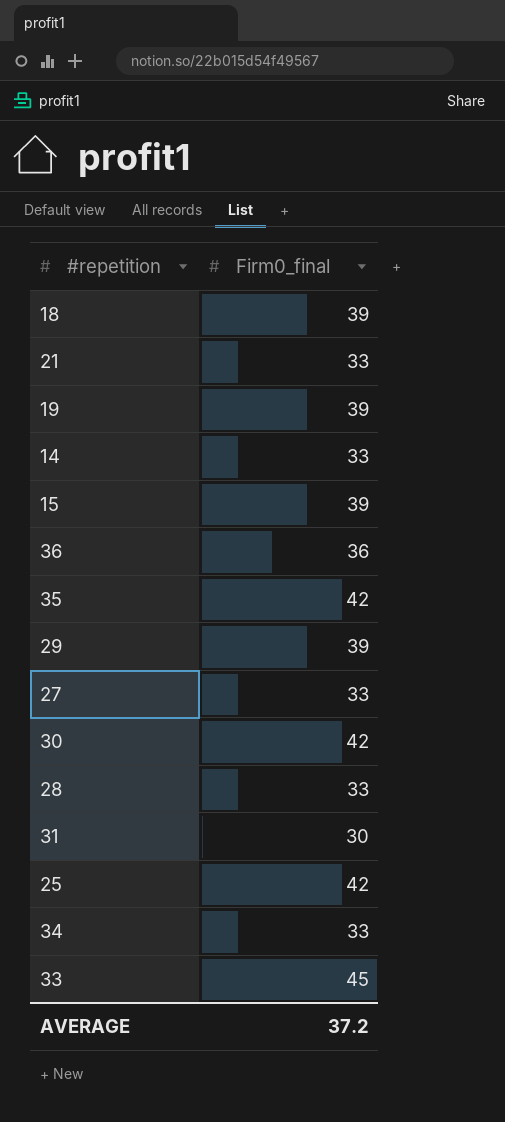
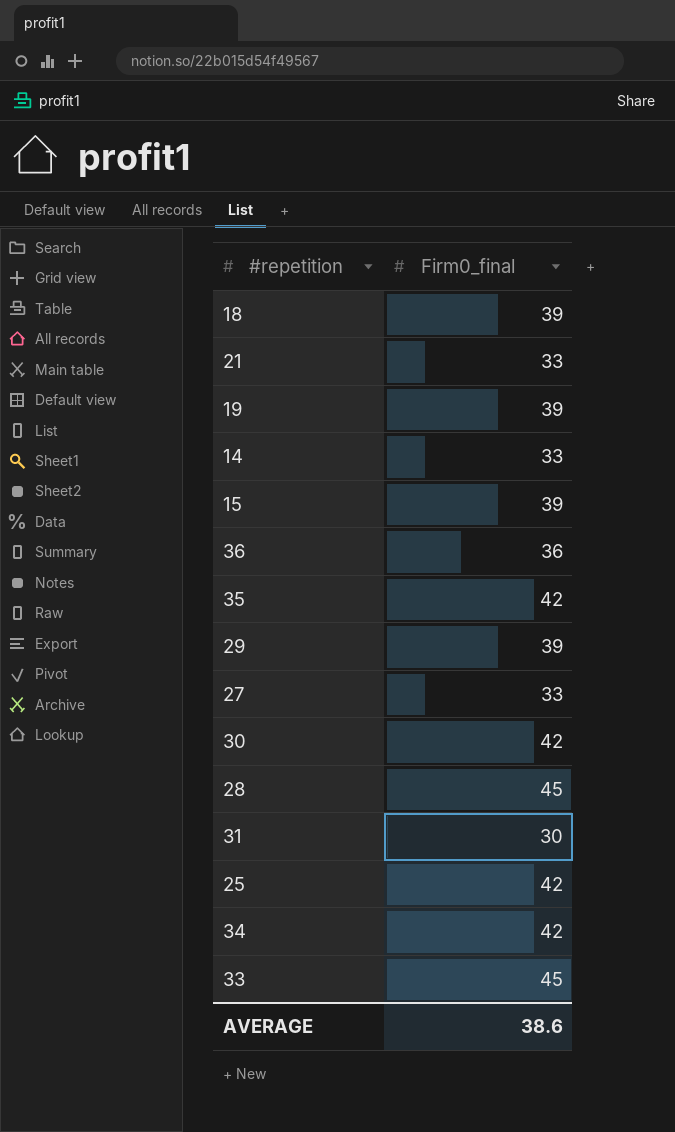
28 | Firm0_final: 33 -> 45
34 | Firm0_final: 33 -> 42
AVERAGE | Firm0_final: 37.2 -> 38.6

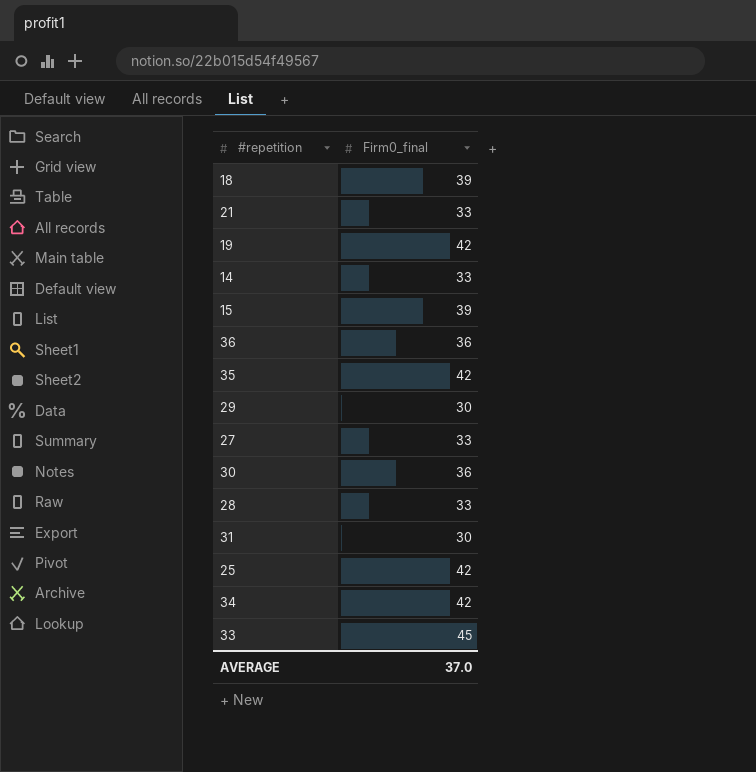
19 | Firm0_final: 39 -> 42
29 | Firm0_final: 39 -> 30
30 | Firm0_final: 42 -> 36
28 | Firm0_final: 45 -> 33
AVERAGE | Firm0_final: 38.6 -> 37.0

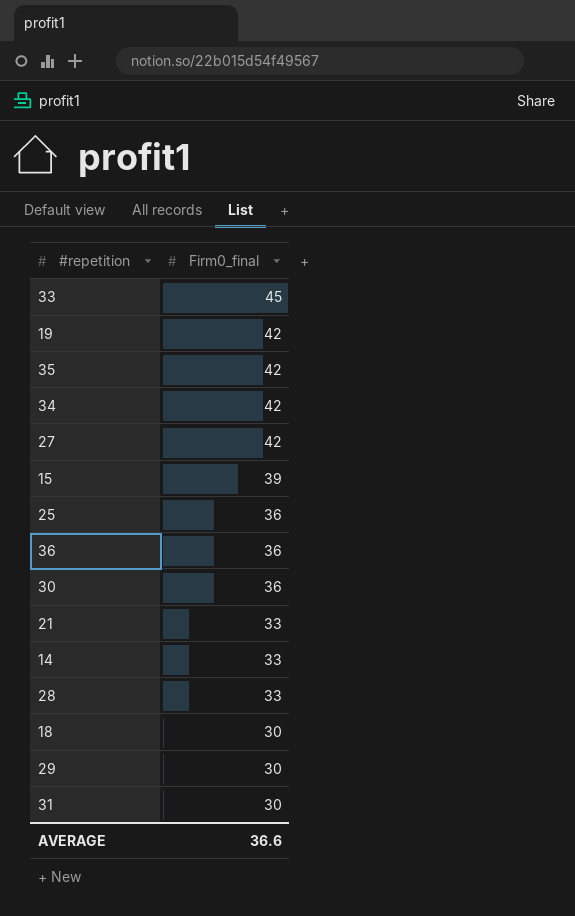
row order: none -> Firm0_final descending
27 | Firm0_final: 33 -> 42
25 | Firm0_final: 42 -> 36
18 | Firm0_final: 39 -> 30
AVERAGE | Firm0_final: 37.0 -> 36.6

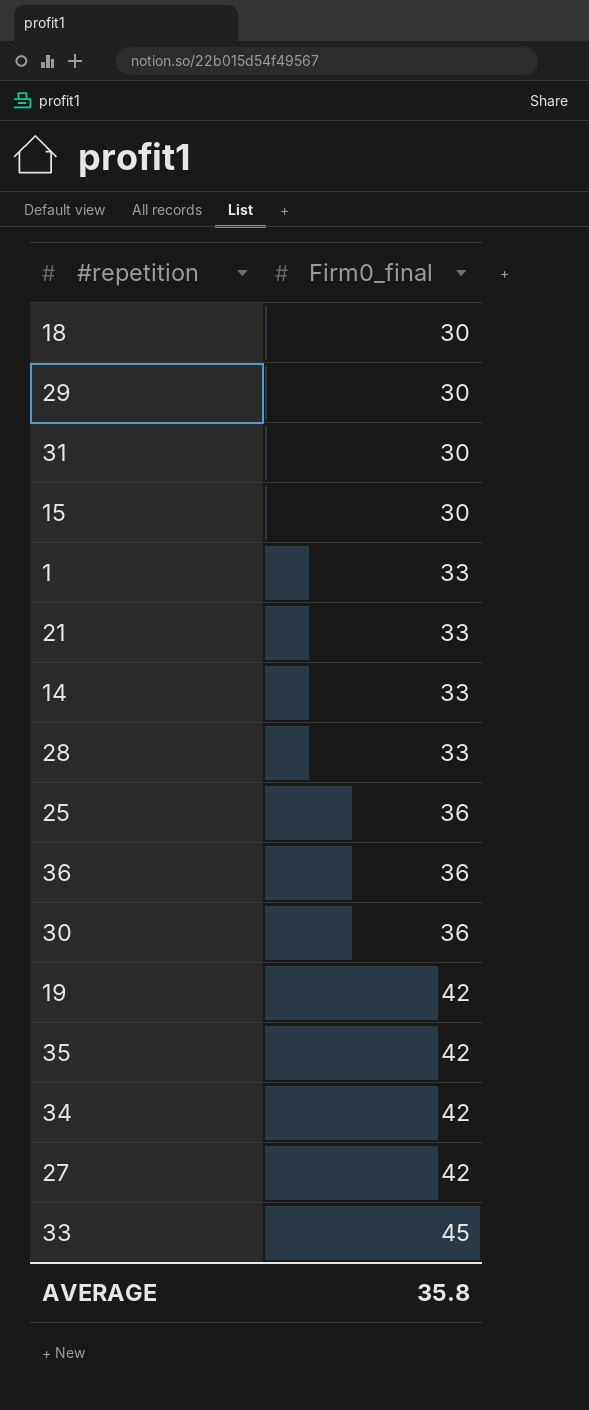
row order: Firm0_final descending -> Firm0_final ascending
15 | Firm0_final: 39 -> 30
row 1: none -> 33
AVERAGE | Firm0_final: 36.6 -> 35.8

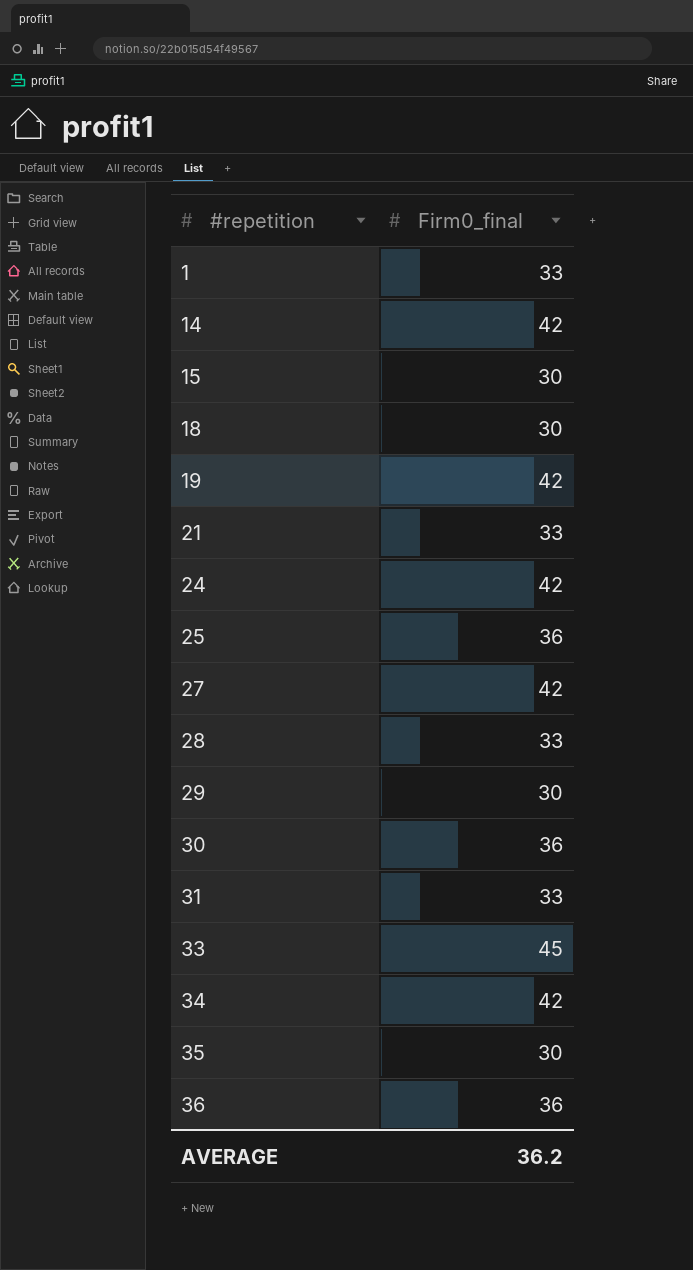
row order: Firm0_final ascending -> #repetition ascending
14 | Firm0_final: 33 -> 42
row 24: none -> 42
31 | Firm0_final: 30 -> 33
35 | Firm0_final: 42 -> 30
AVERAGE | Firm0_final: 35.8 -> 36.2

